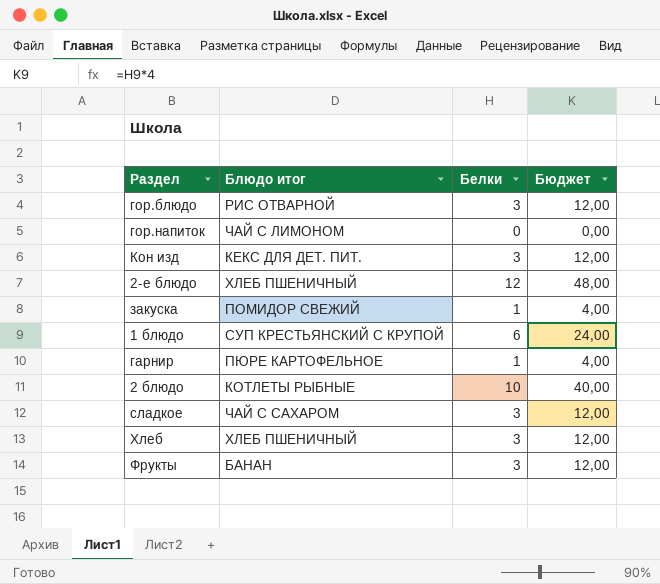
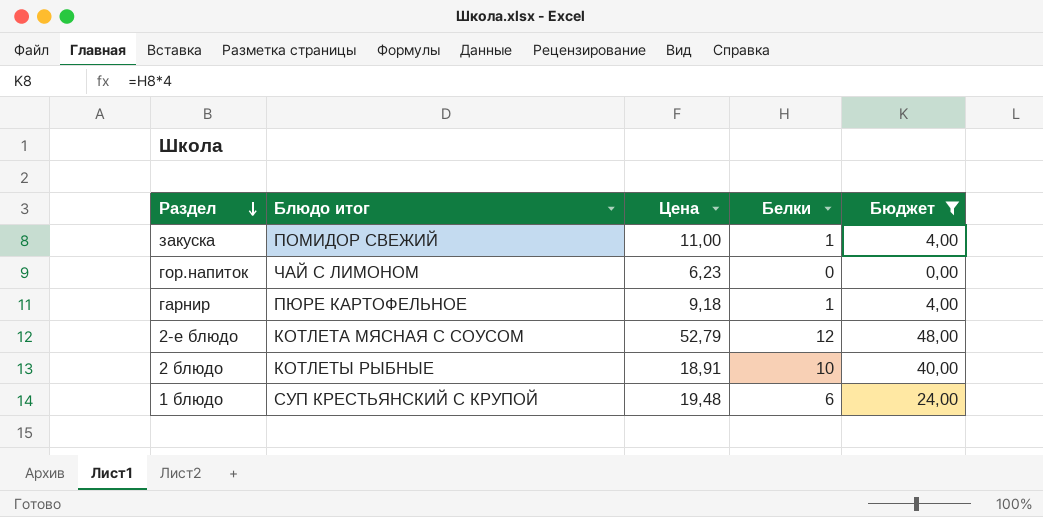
filter: none -> Бюджет != 12,00
row order: none -> Раздел descending
column Цена | position: none -> 3
2-е блюдо | Блюдо итог: ХЛЕБ ПШЕНИЧНЫЙ -> КОТЛЕТА МЯСНАЯ С СОУСОМ

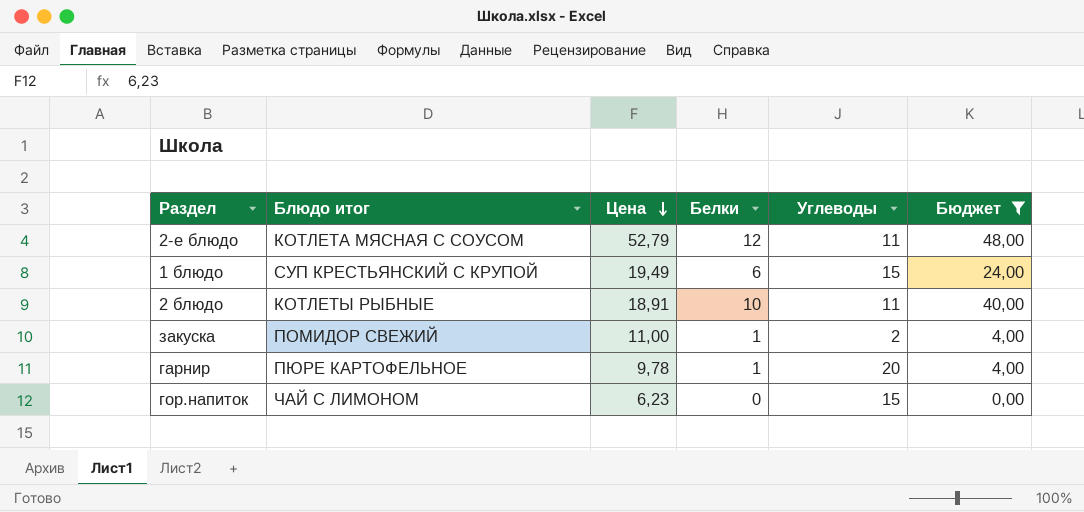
row order: Раздел descending -> Цена descending
column Углеводы | position: none -> 5
1 блюдо | Цена: 19,48 -> 19,49
гарнир | Цена: 9,18 -> 9,78

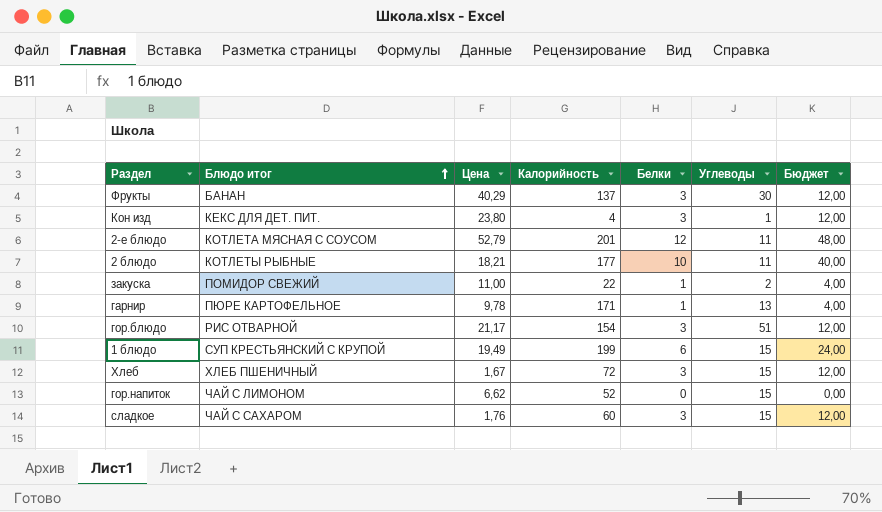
filter: Бюджет != 12,00 -> none
row order: Цена descending -> Блюдо итог ascending
column Калорийность | position: none -> 4
2 блюдо | Цена: 18,91 -> 18,21
гарнир | Углеводы: 20 -> 13
гор.напиток | Цена: 6,23 -> 6,62

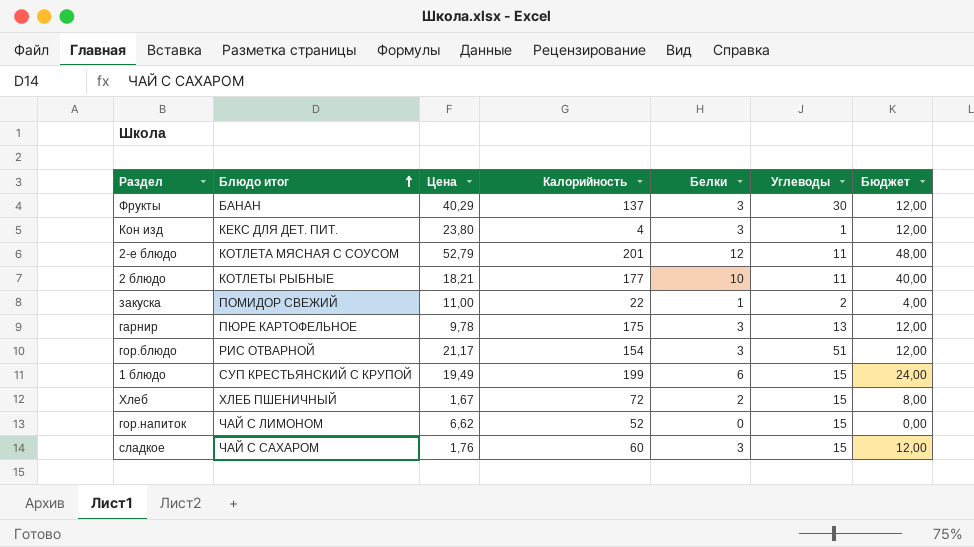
гарнир | Калорийность: 171 -> 175
гарнир | Белки: 1 -> 3
гарнир | Бюджет: 4,00 -> 12,00
Хлеб | Белки: 3 -> 2
Хлеб | Бюджет: 12,00 -> 8,00

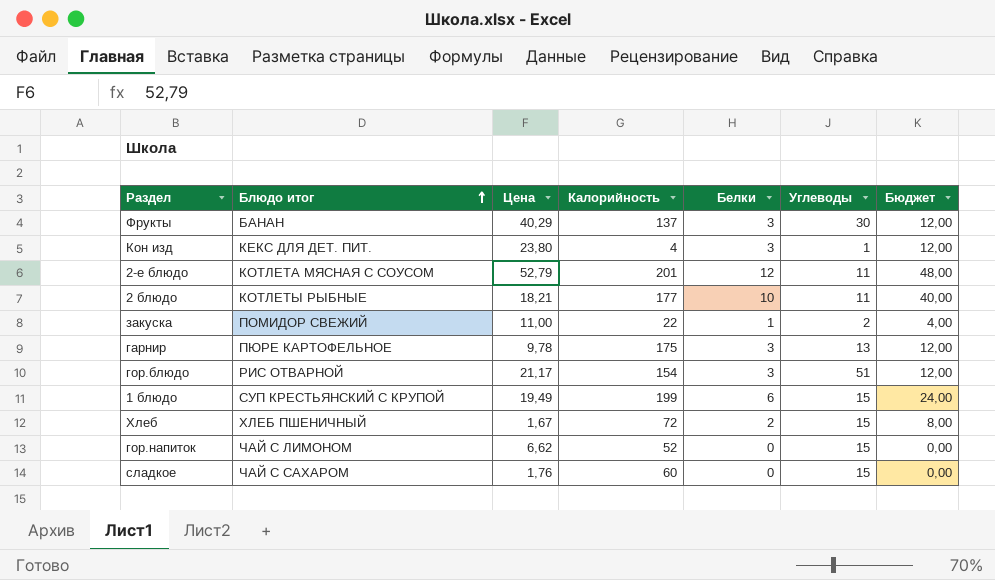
сладкое | Белки: 3 -> 0
сладкое | Бюджет: 12,00 -> 0,00

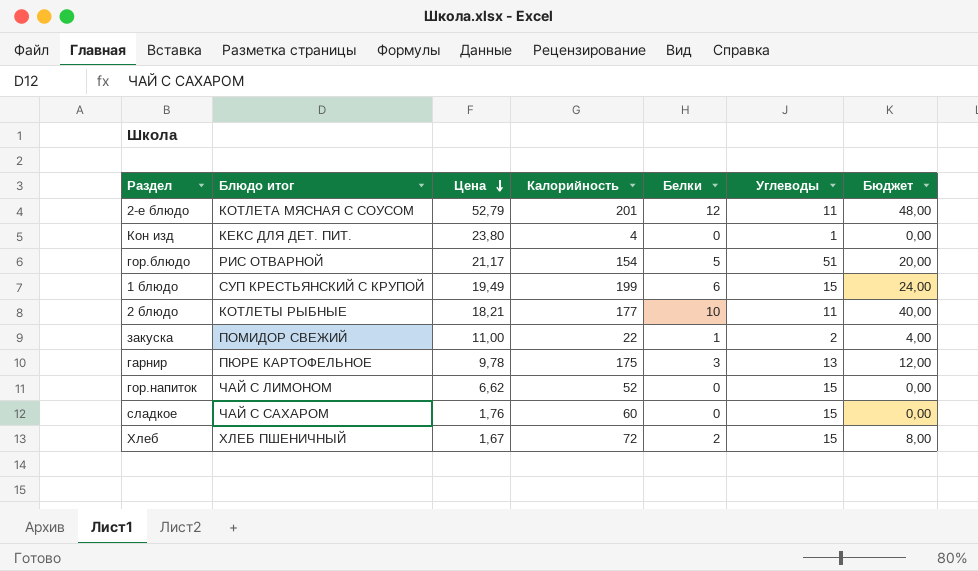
row order: Блюдо итог ascending -> Цена descending
row Фрукты: БАНАН | 40,29 | 137 | 3 | 30 | 12,00 -> none
Кон изд | Белки: 3 -> 0
Кон изд | Бюджет: 12,00 -> 0,00
гор.блюдо | Белки: 3 -> 5
гор.блюдо | Бюджет: 12,00 -> 20,00

